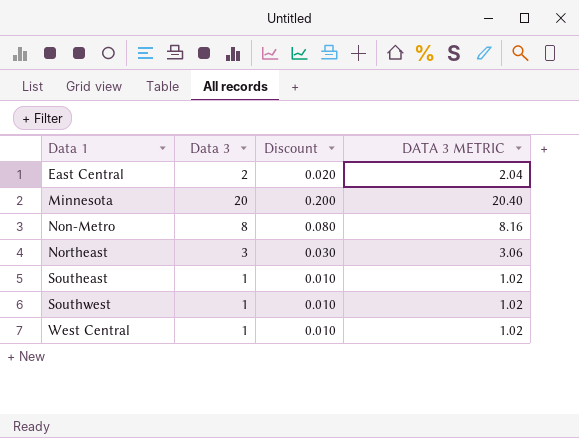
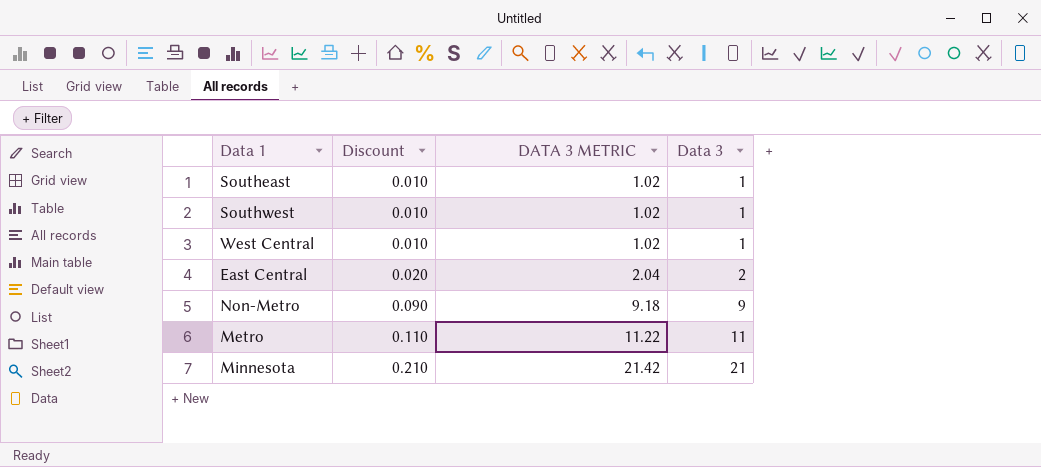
row order: Data 1 ascending -> Discount ascending
column Data 3 | position: 2 -> 4
row Northeast: 3 | 0.030 | 3.06 -> none
Non-Metro | Discount: 0.080 -> 0.090
Non-Metro | DATA 3 METRIC: 8.16 -> 9.18
Non-Metro | Data 3: 8 -> 9
row Metro: none -> 0.110 | 11.22 | 11
Minnesota | Discount: 0.200 -> 0.210
Minnesota | DATA 3 METRIC: 20.40 -> 21.42
Minnesota | Data 3: 20 -> 21

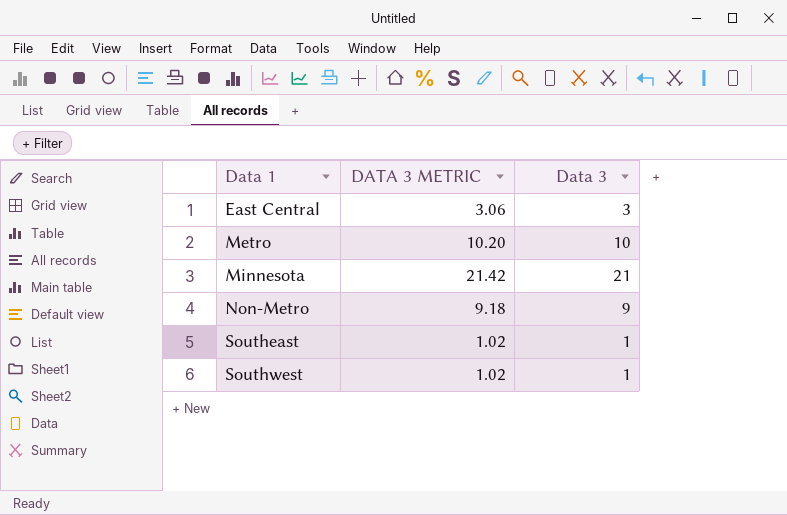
row order: Discount ascending -> Data 1 ascending
column Discount | formula: [Data 3] * 0.01 -> none
row West Central: 0.010 | 1.02 | 1 -> none
East Central | DATA 3 METRIC: 2.04 -> 3.06
East Central | Data 3: 2 -> 3
Metro | DATA 3 METRIC: 11.22 -> 10.20
Metro | Data 3: 11 -> 10

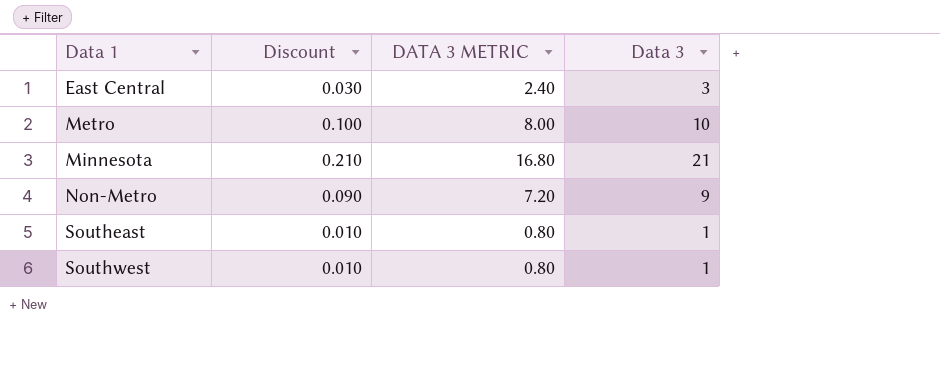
column Discount | formula: none -> [Data 3] * 0.01
column DATA 3 METRIC | formula: [Data 3] * 1.02 -> [Data 3] * 0.8

